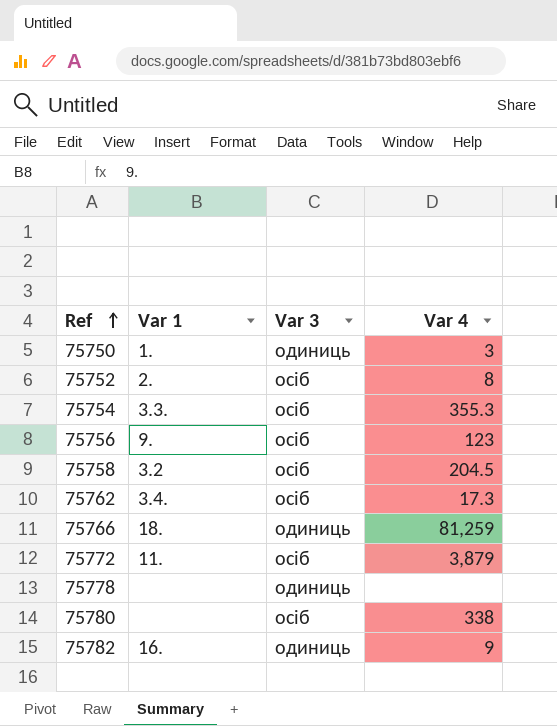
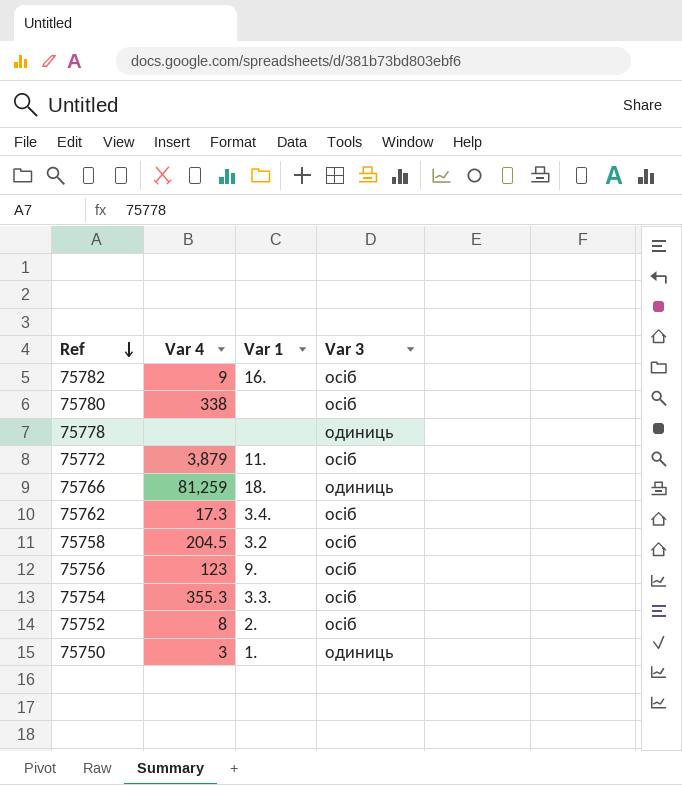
row order: Ref ascending -> Ref descending
column Var 4 | position: 4 -> 2
75782 | Var 3: одиниць -> осіб

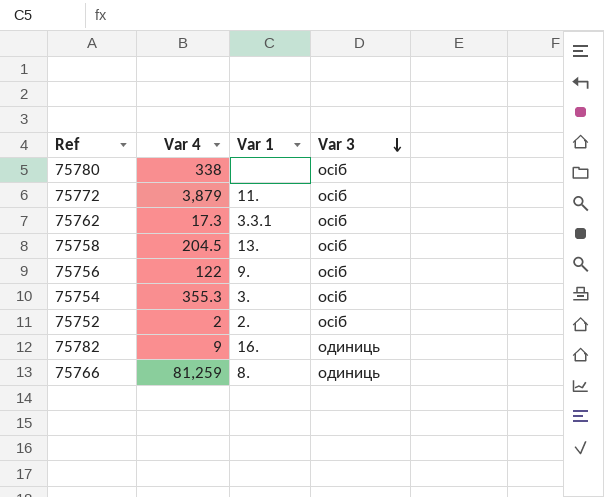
row order: Ref descending -> Var 3 descending
row 75778: none | none | одиниць -> none
row 75750: 3 | 1. | одиниць -> none
75762 | Var 1: 3.4. -> 3.3.1
75758 | Var 1: 3.2 -> 13.
75756 | Var 4: 123 -> 122
75754 | Var 1: 3.3. -> 3.
75752 | Var 4: 8 -> 2
75782 | Var 3: осіб -> одиниць
75766 | Var 1: 18. -> 8.

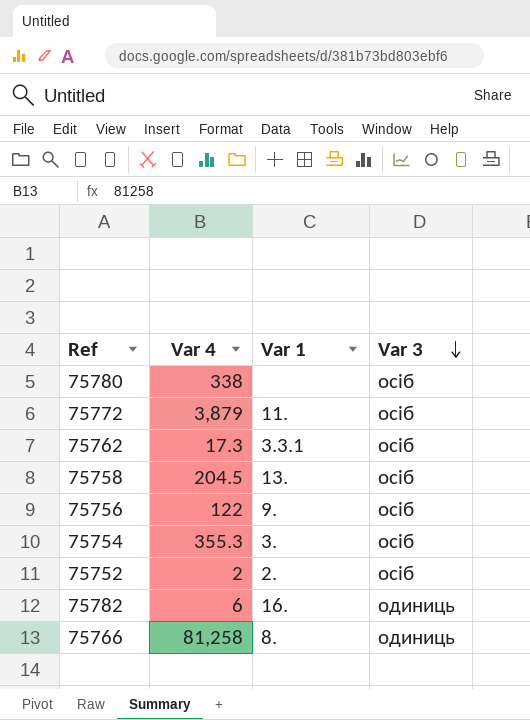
75782 | Var 4: 9 -> 6
75766 | Var 4: 81,259 -> 81,258

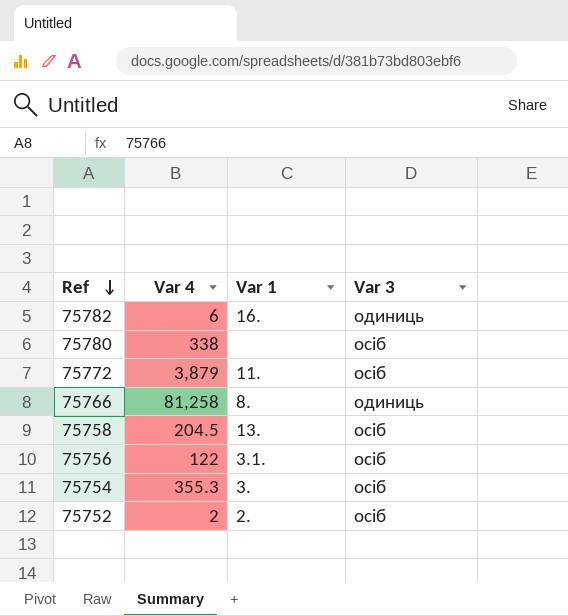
row order: Var 3 descending -> Ref descending
row 75762: 17.3 | 3.3.1 | осіб -> none
75756 | Var 1: 9. -> 3.1.

